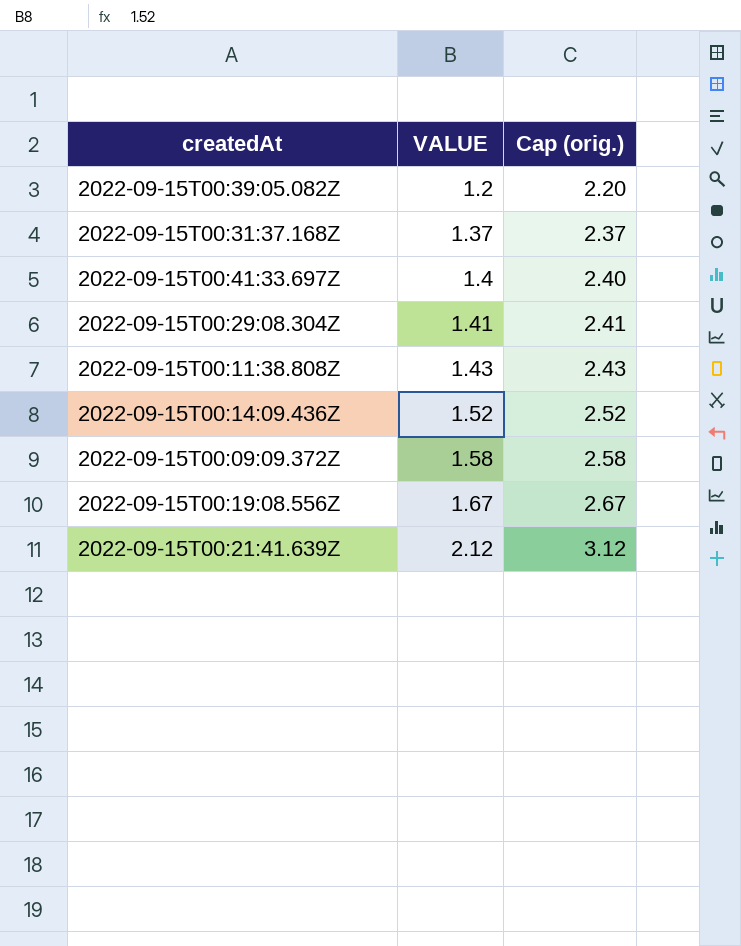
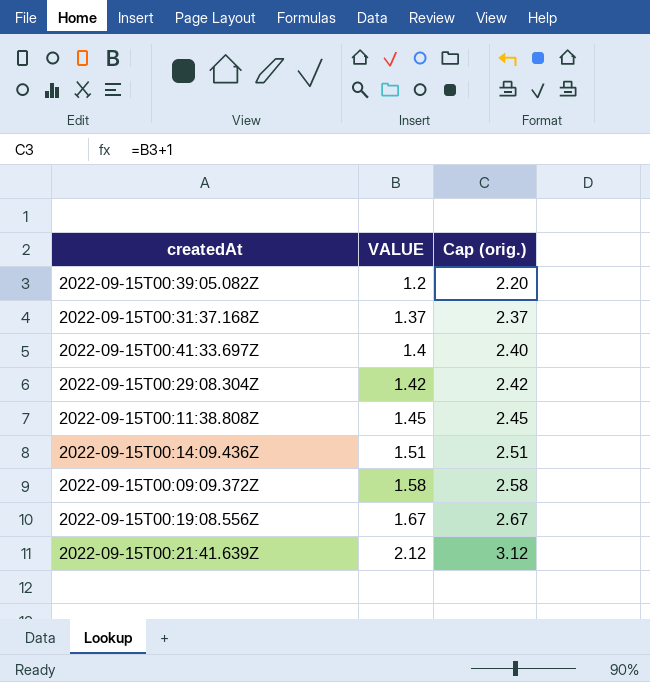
2022-09-15T00:29:08.304Z | VALUE: 1.41 -> 1.42
2022-09-15T00:29:08.304Z | Cap (orig.): 2.41 -> 2.42
2022-09-15T00:11:38.808Z | VALUE: 1.43 -> 1.45
2022-09-15T00:11:38.808Z | Cap (orig.): 2.43 -> 2.45
2022-09-15T00:14:09.436Z | VALUE: 1.52 -> 1.51
2022-09-15T00:14:09.436Z | Cap (orig.): 2.52 -> 2.51

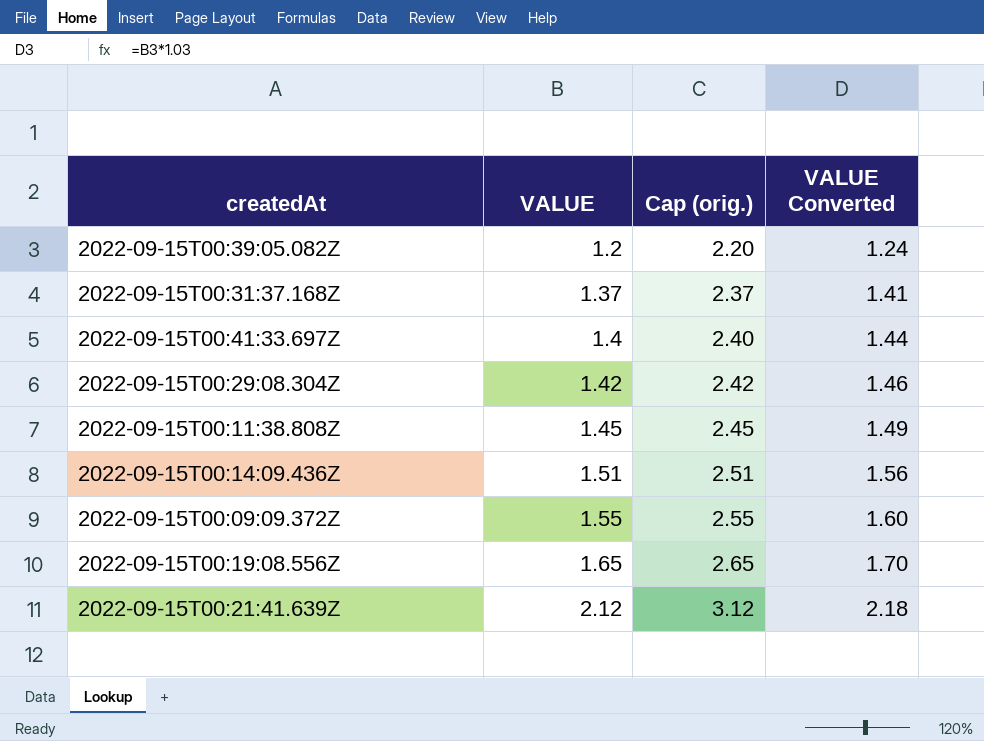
column VALUE Converted | formula: none -> [VALUE] * 1.03
2022-09-15T00:09:09.372Z | VALUE: 1.58 -> 1.55
2022-09-15T00:09:09.372Z | Cap (orig.): 2.58 -> 2.55
2022-09-15T00:19:08.556Z | VALUE: 1.67 -> 1.65
2022-09-15T00:19:08.556Z | Cap (orig.): 2.67 -> 2.65

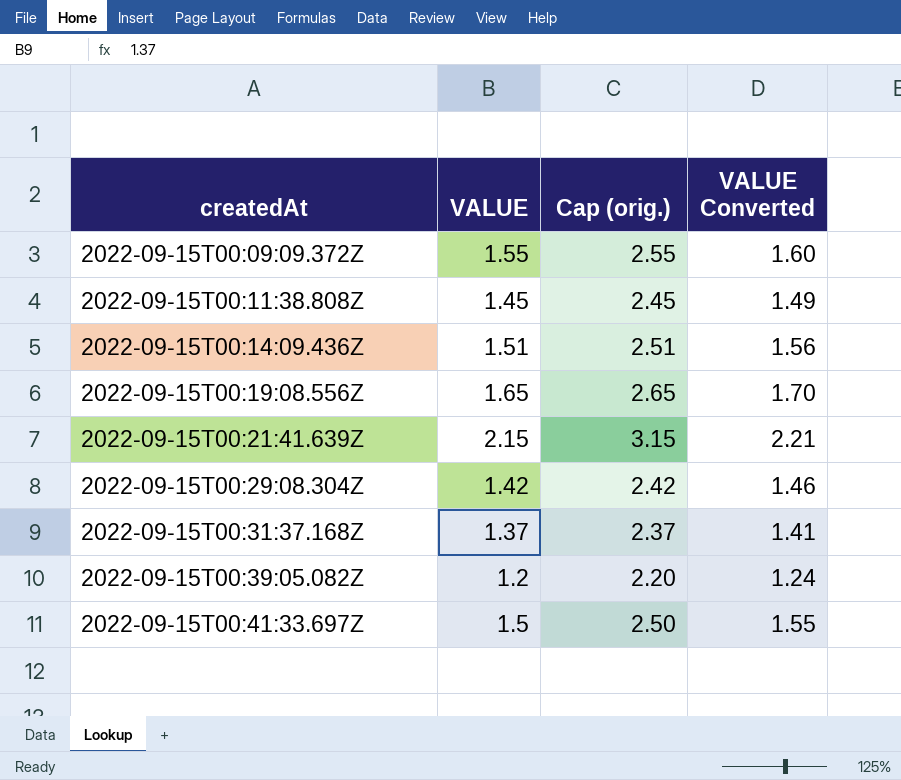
row order: VALUE ascending -> createdAt ascending
2022-09-15T00:21:41.639Z | VALUE: 2.12 -> 2.15
2022-09-15T00:21:41.639Z | Cap (orig.): 3.12 -> 3.15
2022-09-15T00:21:41.639Z | VALUE Converted: 2.18 -> 2.21
2022-09-15T00:41:33.697Z | VALUE: 1.4 -> 1.5
2022-09-15T00:41:33.697Z | Cap (orig.): 2.40 -> 2.50
2022-09-15T00:41:33.697Z | VALUE Converted: 1.44 -> 1.55

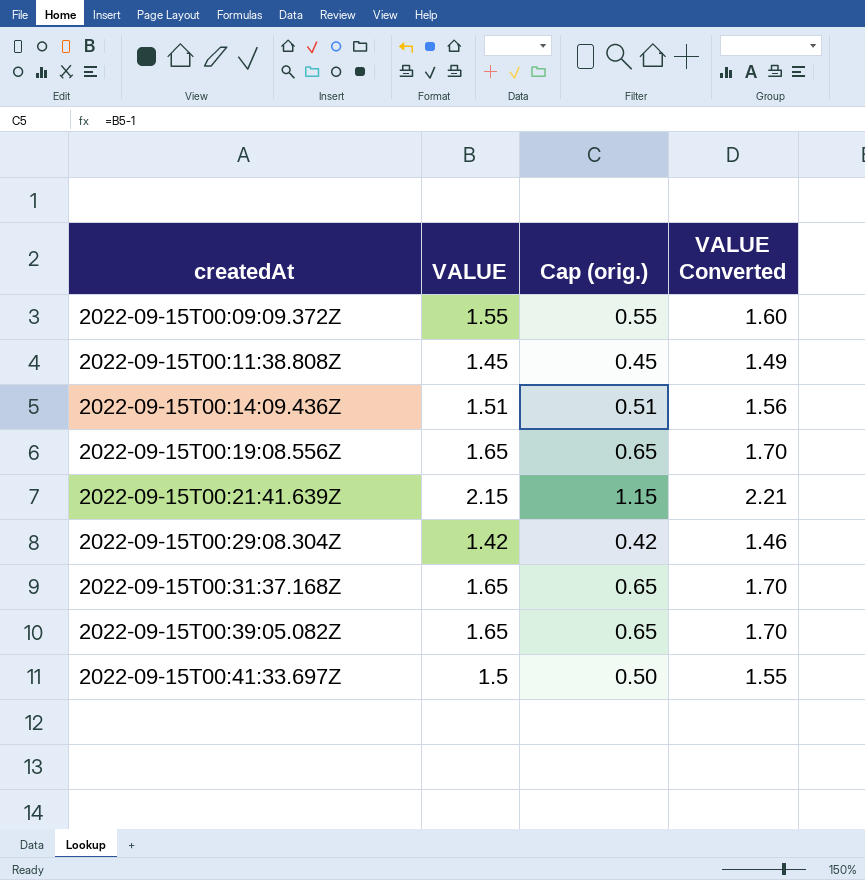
column Cap (orig.) | formula: [VALUE] + 1 -> [VALUE] - 1
2022-09-15T00:31:37.168Z | VALUE: 1.37 -> 1.65
2022-09-15T00:31:37.168Z | VALUE Converted: 1.41 -> 1.70
2022-09-15T00:39:05.082Z | VALUE: 1.2 -> 1.65
2022-09-15T00:39:05.082Z | VALUE Converted: 1.24 -> 1.70

